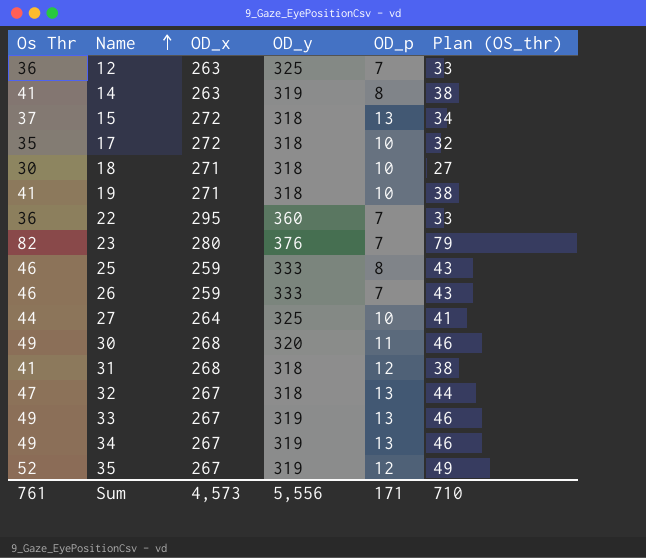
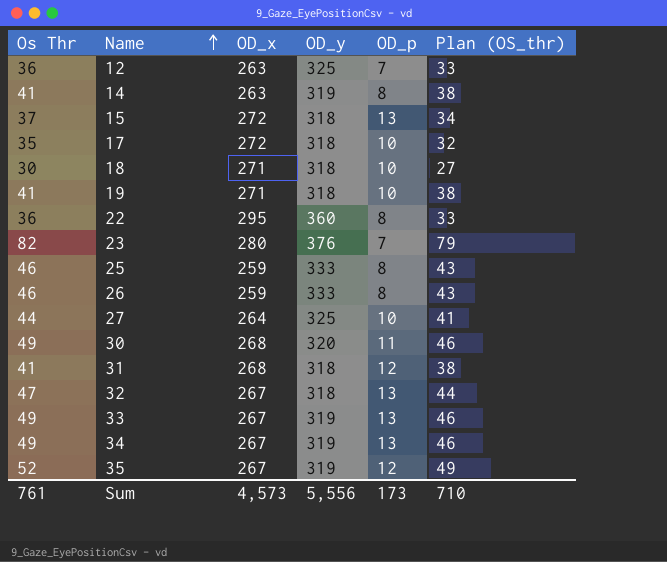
22 | OD_p: 7 -> 8
26 | OD_p: 7 -> 8
Sum | OD_p: 171 -> 173

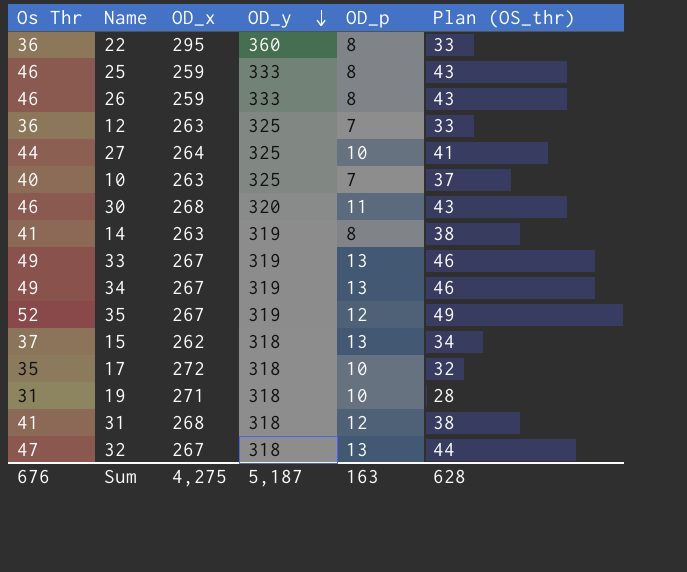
row order: Name ascending -> OD_y descending
row 18: 30 | 271 | 318 | 10 | 27 -> none
row 23: 82 | 280 | 376 | 7 | 79 -> none
row 10: none -> 40 | 263 | 325 | 7 | 37
30 | Os Thr: 49 -> 46
30 | Plan (OS_thr): 46 -> 43
15 | OD_x: 272 -> 262
19 | Os Thr: 41 -> 31
19 | Plan (OS_thr): 38 -> 28
Sum | Os Thr: 761 -> 676
Sum | OD_x: 4,573 -> 4,275
Sum | OD_y: 5,556 -> 5,187
Sum | OD_p: 173 -> 163
Sum | Plan (OS_thr): 710 -> 628

